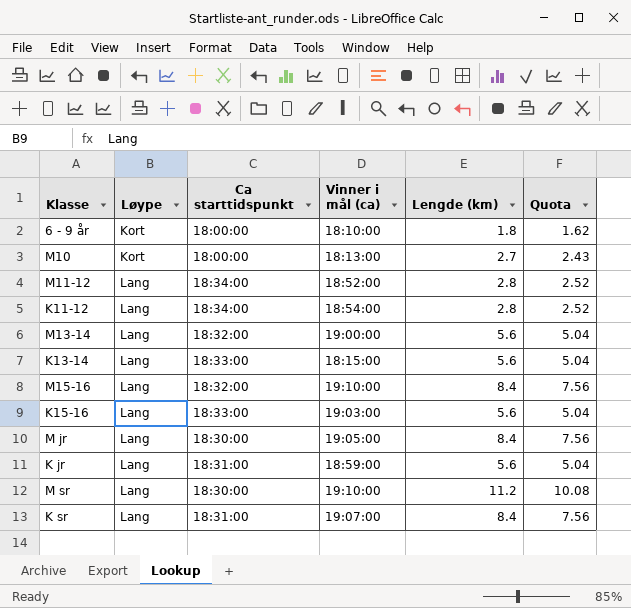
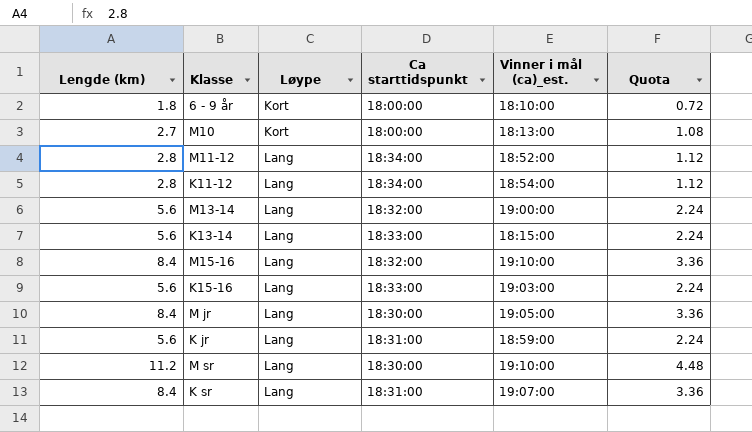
column Lengde (km) | position: 5 -> 1
column name: Vinner i mål (ca) -> Vinner i mål (ca)_est.
column Quota | formula: [Lengde (km)] * 0.9 -> [Lengde (km)] * 0.4

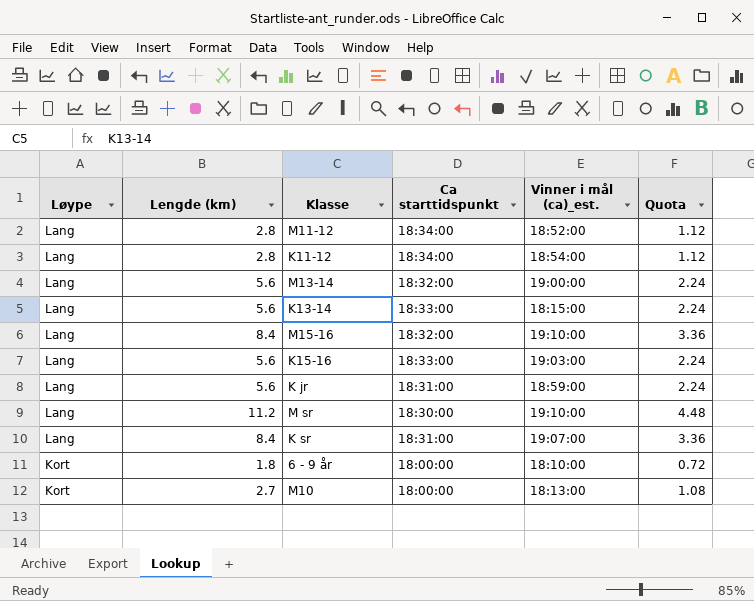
row order: Løype ascending -> Løype descending
column Løype | position: 3 -> 1
row M jr: 8.4 | Lang | 18:30:00 | 19:05:00 | 3.36 -> none

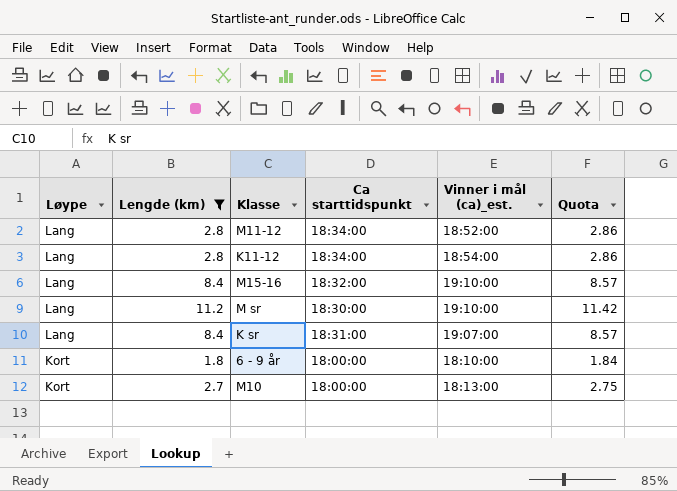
filter: none -> Lengde (km) != 5.6
column Quota | formula: [Lengde (km)] * 0.4 -> [Lengde (km)] * 1.02

